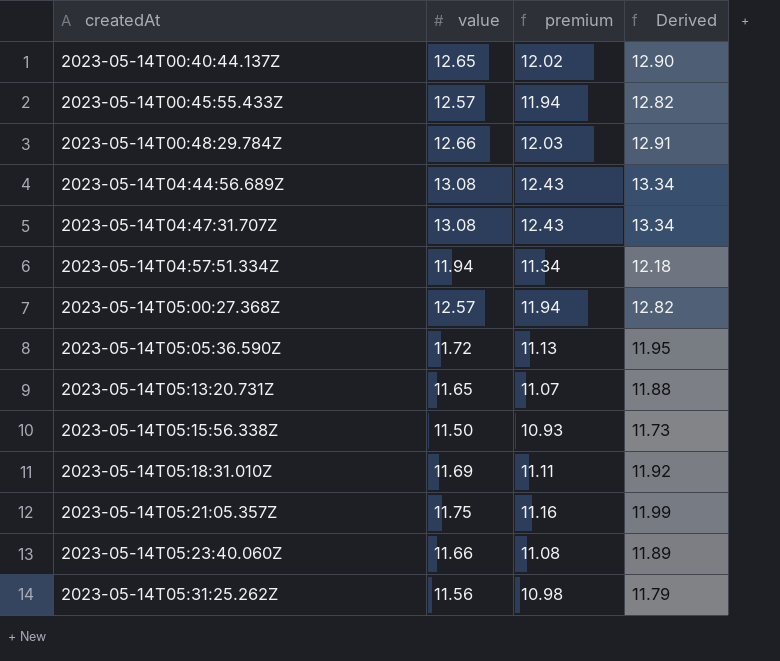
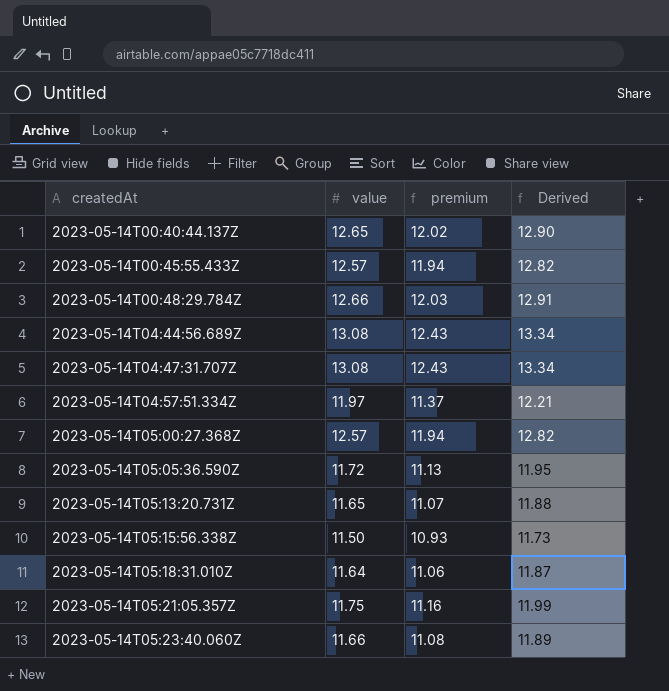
row 2023-05-14T05:31:25.262Z: 11.56 | 10.98 | 11.79 -> none
2023-05-14T04:57:51.334Z | value: 11.94 -> 11.97
2023-05-14T04:57:51.334Z | premium: 11.34 -> 11.37
2023-05-14T04:57:51.334Z | Derived: 12.18 -> 12.21
2023-05-14T05:18:31.010Z | value: 11.69 -> 11.64
2023-05-14T05:18:31.010Z | premium: 11.11 -> 11.06
2023-05-14T05:18:31.010Z | Derived: 11.92 -> 11.87

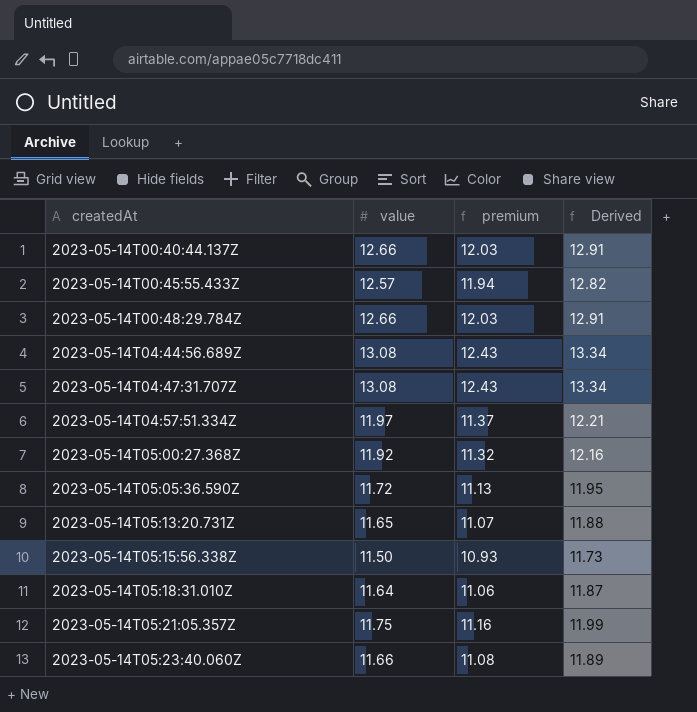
2023-05-14T00:40:44.137Z | value: 12.65 -> 12.66
2023-05-14T00:40:44.137Z | premium: 12.02 -> 12.03
2023-05-14T00:40:44.137Z | Derived: 12.90 -> 12.91
2023-05-14T05:00:27.368Z | value: 12.57 -> 11.92
2023-05-14T05:00:27.368Z | premium: 11.94 -> 11.32
2023-05-14T05:00:27.368Z | Derived: 12.82 -> 12.16

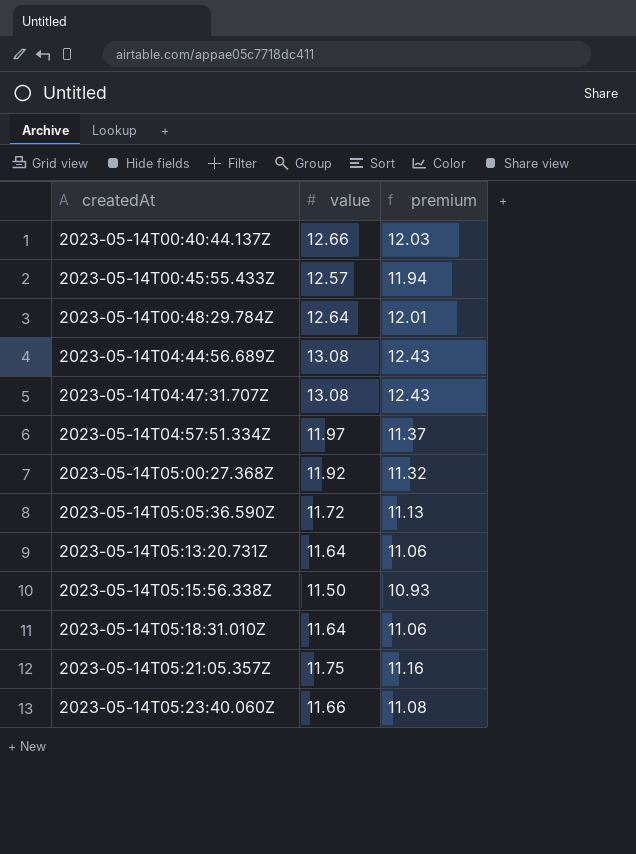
column Derived | formula: [value] * 1.02 -> none
2023-05-14T00:48:29.784Z | value: 12.66 -> 12.64
2023-05-14T00:48:29.784Z | premium: 12.03 -> 12.01
2023-05-14T05:13:20.731Z | value: 11.65 -> 11.64
2023-05-14T05:13:20.731Z | premium: 11.07 -> 11.06

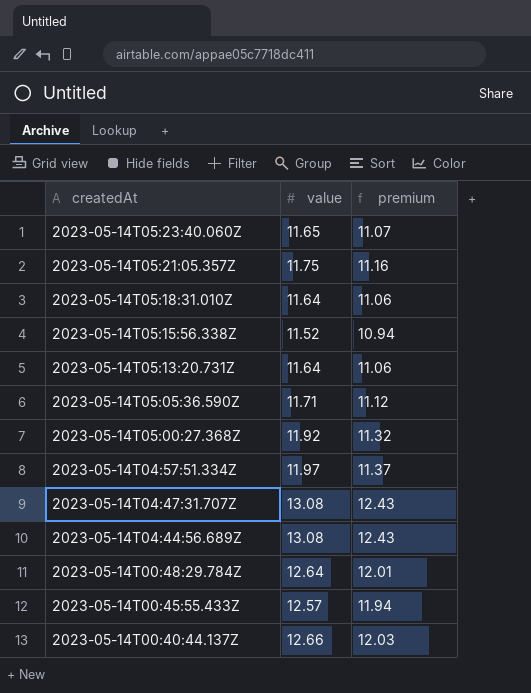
row order: createdAt ascending -> createdAt descending
2023-05-14T05:23:40.060Z | value: 11.66 -> 11.65
2023-05-14T05:23:40.060Z | premium: 11.08 -> 11.07
2023-05-14T05:15:56.338Z | value: 11.50 -> 11.52
2023-05-14T05:15:56.338Z | premium: 10.93 -> 10.94
2023-05-14T05:05:36.590Z | value: 11.72 -> 11.71
2023-05-14T05:05:36.590Z | premium: 11.13 -> 11.12

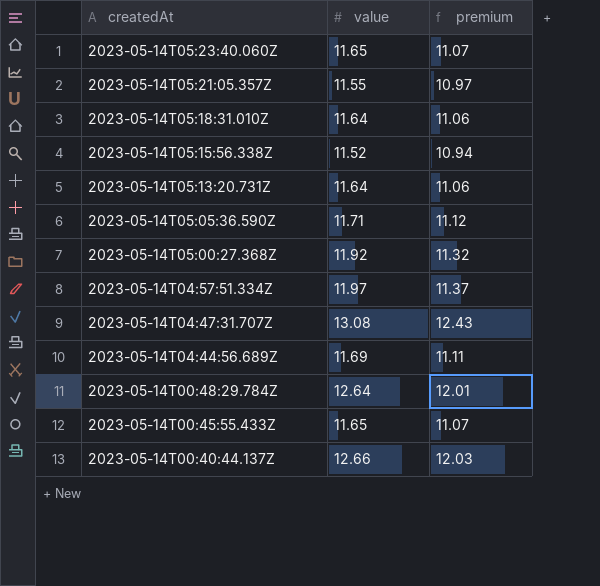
2023-05-14T05:21:05.357Z | value: 11.75 -> 11.55
2023-05-14T05:21:05.357Z | premium: 11.16 -> 10.97
2023-05-14T04:44:56.689Z | value: 13.08 -> 11.69
2023-05-14T04:44:56.689Z | premium: 12.43 -> 11.11
2023-05-14T00:45:55.433Z | value: 12.57 -> 11.65
2023-05-14T00:45:55.433Z | premium: 11.94 -> 11.07

